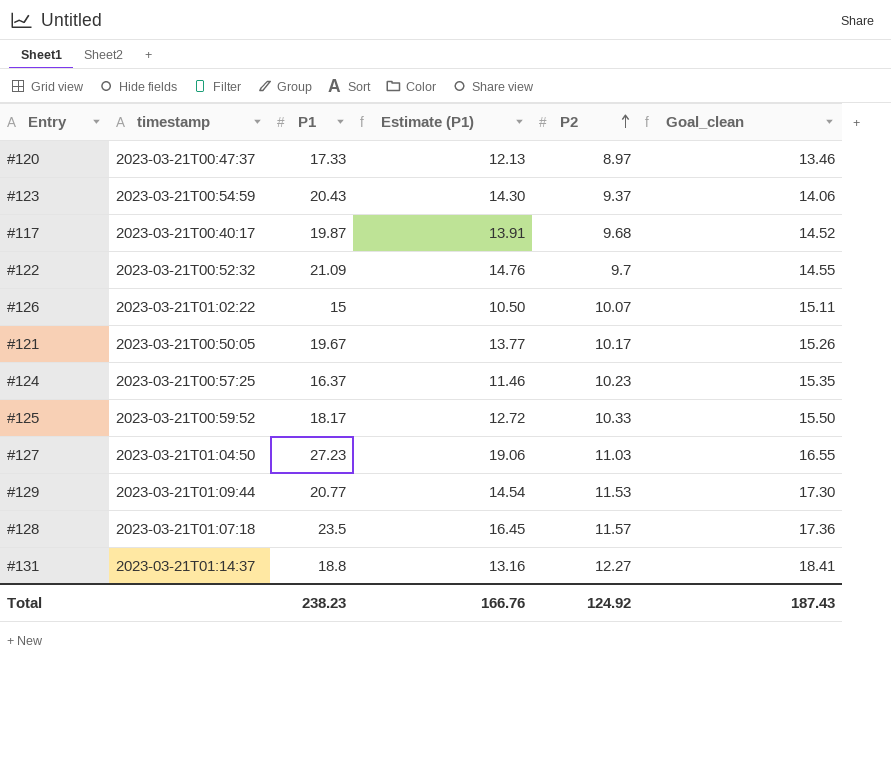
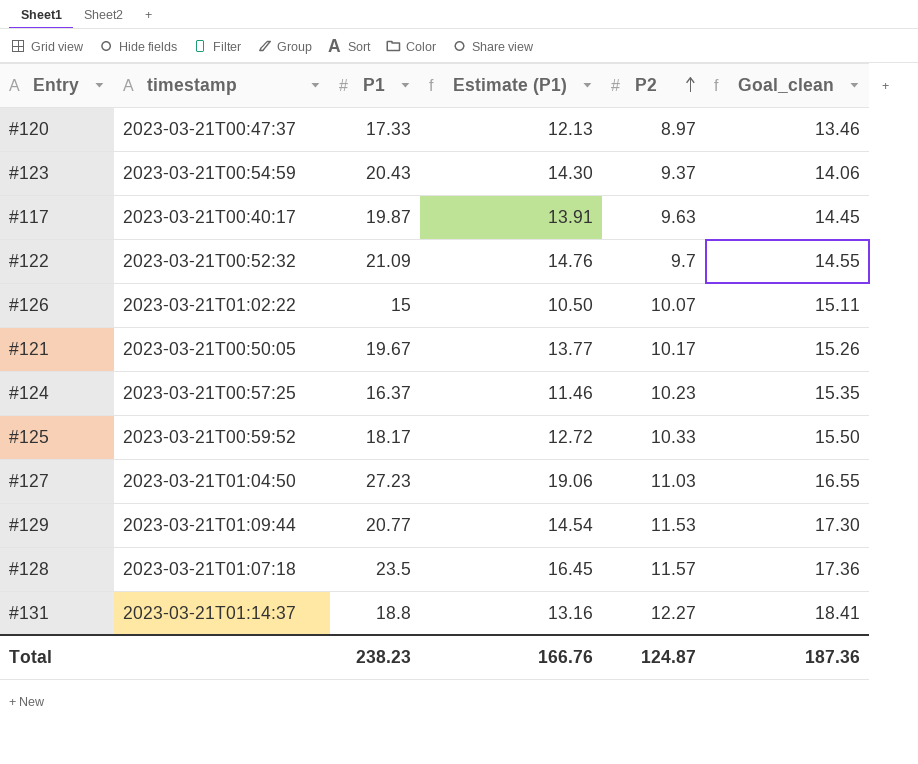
#117 | P2: 9.68 -> 9.63
#117 | Goal_clean: 14.52 -> 14.45
Total | P2: 124.92 -> 124.87
Total | Goal_clean: 187.43 -> 187.36

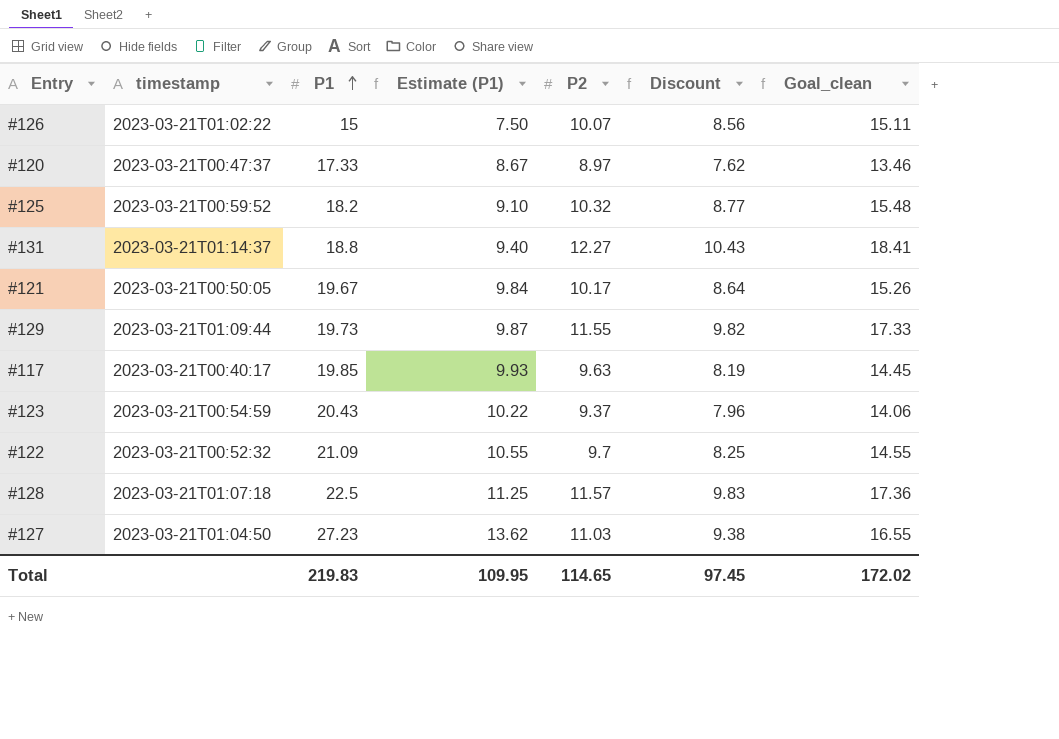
row order: P2 ascending -> P1 ascending
column Estimate (P1) | formula: [P1] * 0.7 -> [P1] * 0.5
column Discount | formula: none -> [P2] * 0.85
row #124: 2023-03-21T00:57:25 | 16.37 | 11.46 | 10.23 | 15.35 -> none
#125 | P1: 18.17 -> 18.2
#125 | P2: 10.33 -> 10.32
#125 | Goal_clean: 15.50 -> 15.48
#129 | P1: 20.77 -> 19.73
#129 | P2: 11.53 -> 11.55
#129 | Goal_clean: 17.30 -> 17.33
#117 | P1: 19.87 -> 19.85
#128 | P1: 23.5 -> 22.5
Total | P1: 238.23 -> 219.83
Total | Estimate (P1): 166.76 -> 109.95
Total | P2: 124.87 -> 114.65
Total | Goal_clean: 187.36 -> 172.02

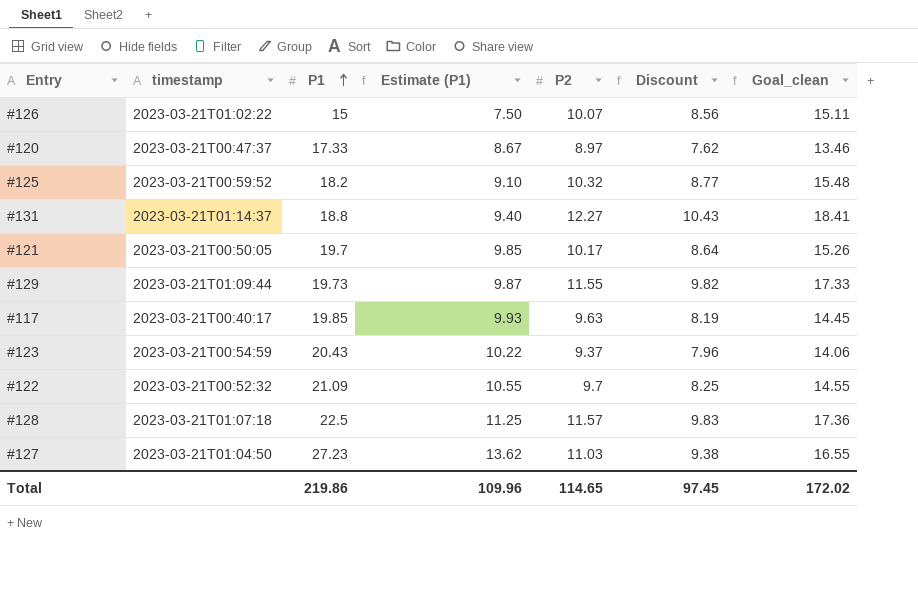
#121 | P1: 19.67 -> 19.7
#121 | Estimate (P1): 9.84 -> 9.85
Total | P1: 219.83 -> 219.86
Total | Estimate (P1): 109.95 -> 109.96

